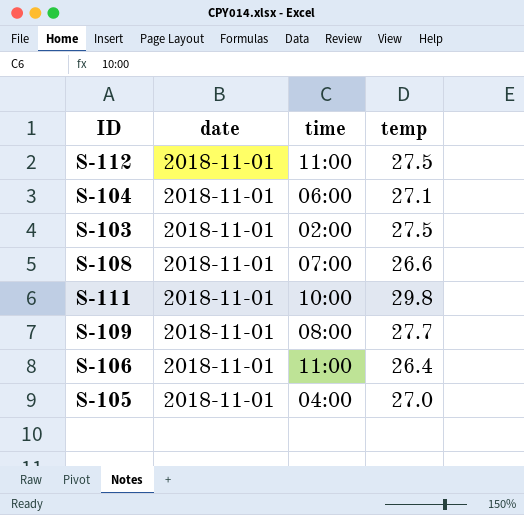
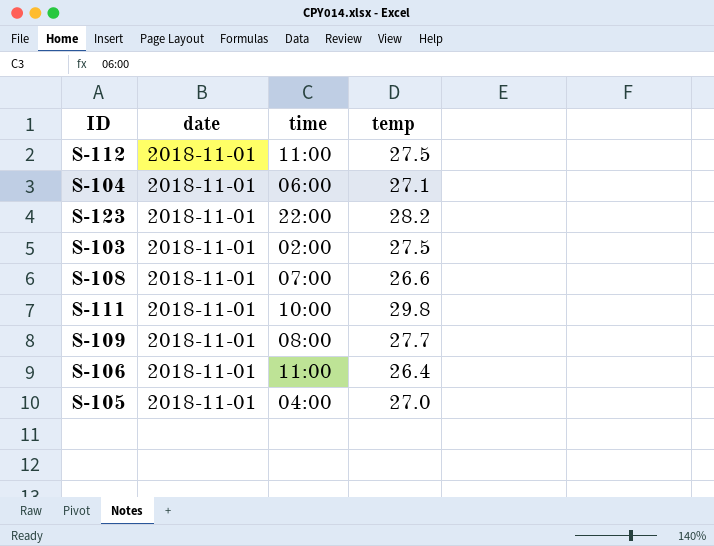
row S-123: none -> 2018-11-01 | 22:00 | 28.2

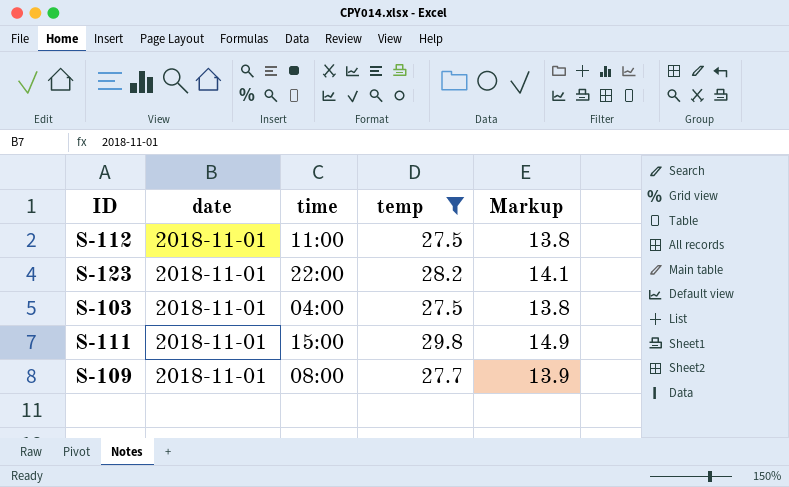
filter: none -> temp >= 27.5
column Markup | formula: none -> [temp] * 0.5
S-103 | time: 02:00 -> 04:00
S-111 | time: 10:00 -> 15:00

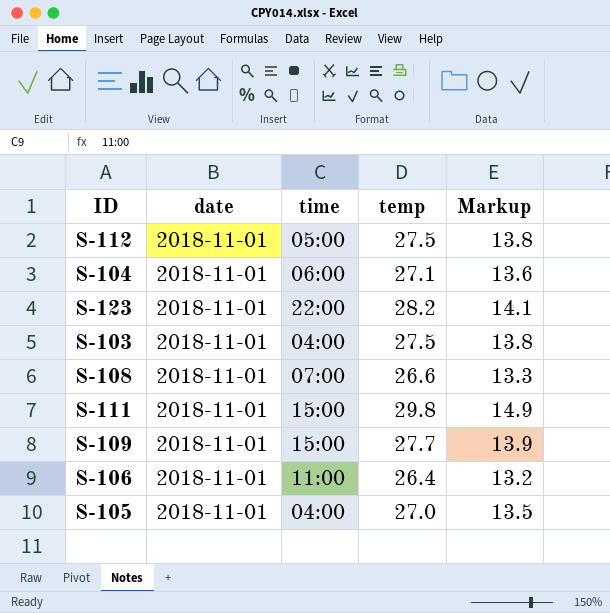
filter: temp >= 27.5 -> none
S-112 | time: 11:00 -> 05:00
S-109 | time: 08:00 -> 15:00

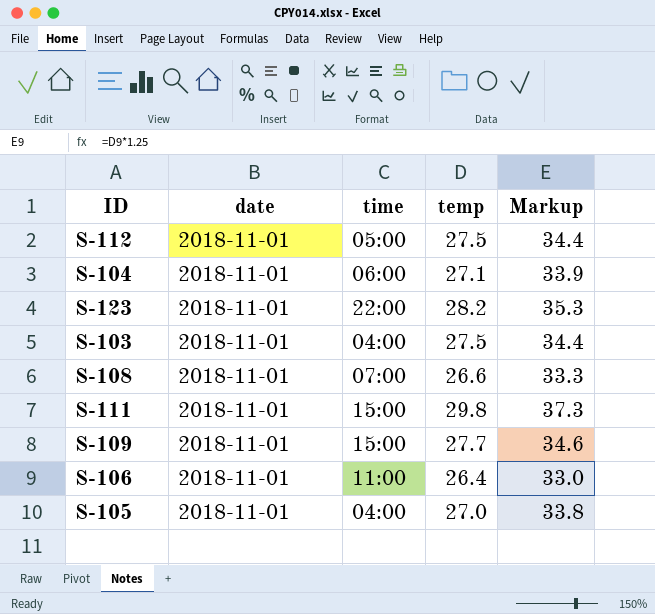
column Markup | formula: [temp] * 0.5 -> [temp] * 1.25

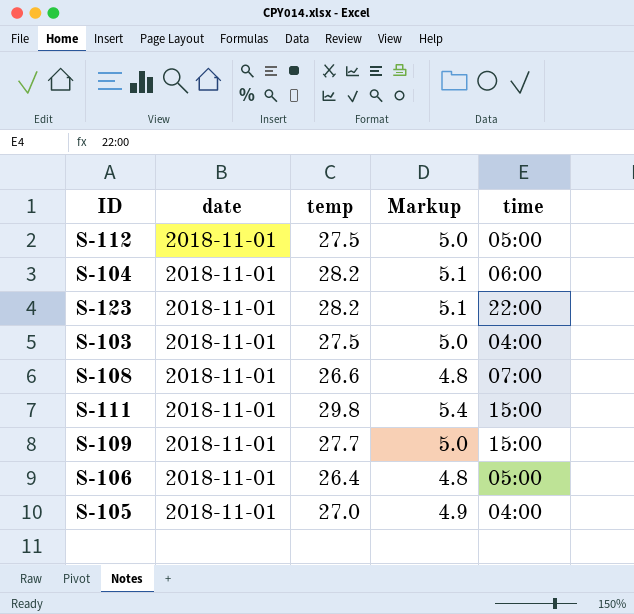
column Markup | formula: [temp] * 1.25 -> [temp] * 0.18
column time | position: 3 -> 5
S-104 | temp: 27.1 -> 28.2
S-106 | time: 11:00 -> 05:00

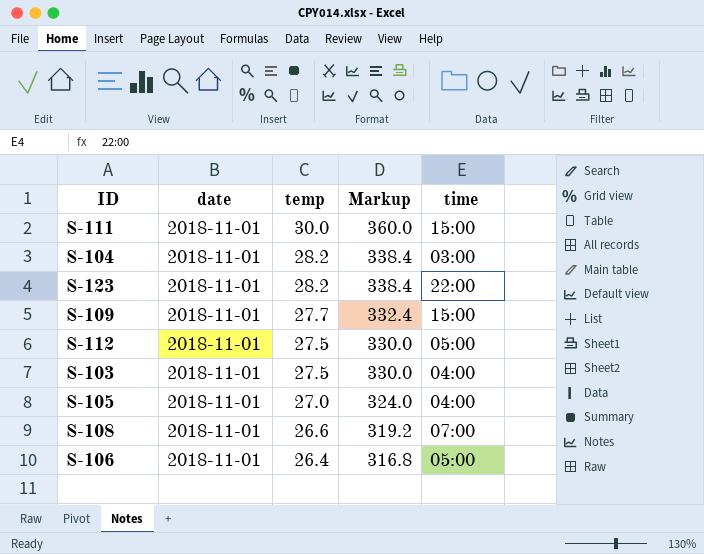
row order: none -> temp descending
column Markup | formula: [temp] * 0.18 -> [temp] * 12
S-111 | temp: 29.8 -> 30.0
S-104 | time: 06:00 -> 03:00

